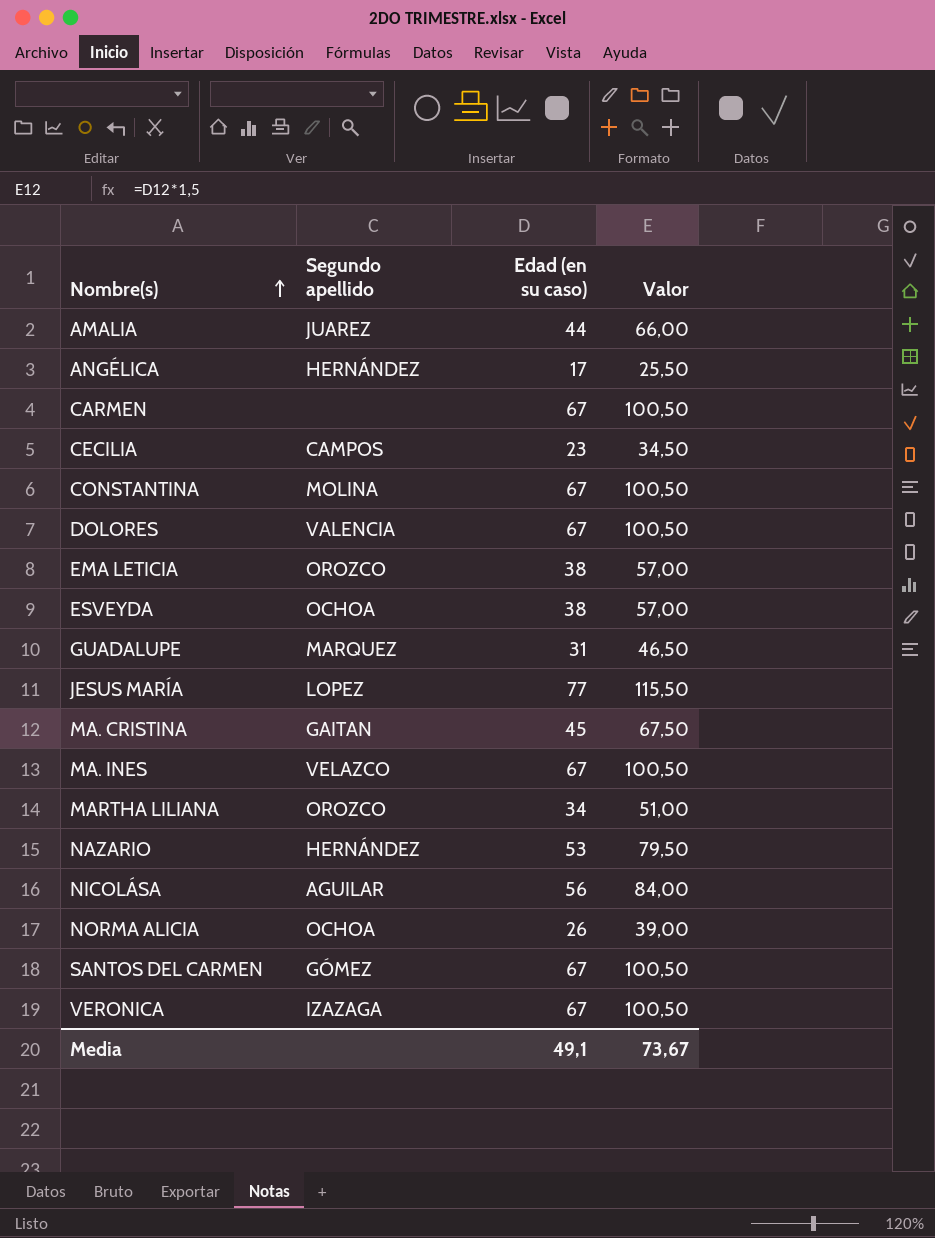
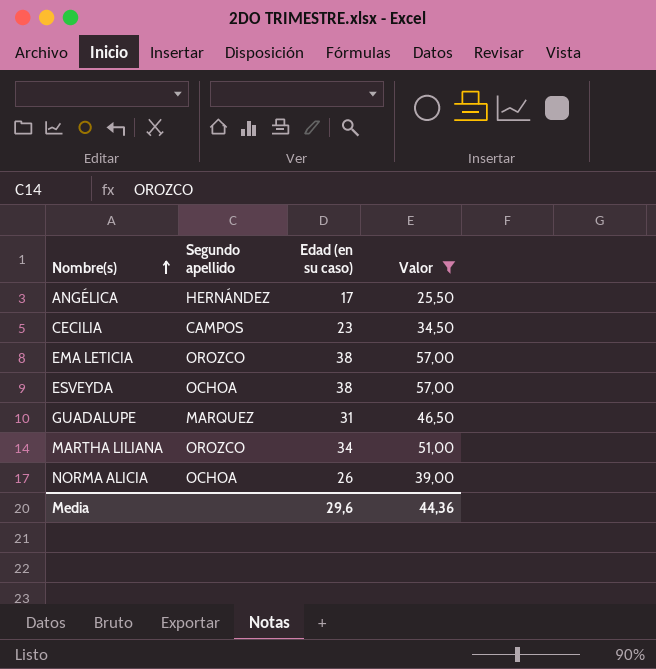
filter: none -> Valor <= 57,00
Media | Edad (en su caso): 49,1 -> 29,6
Media | Valor: 73,67 -> 44,36

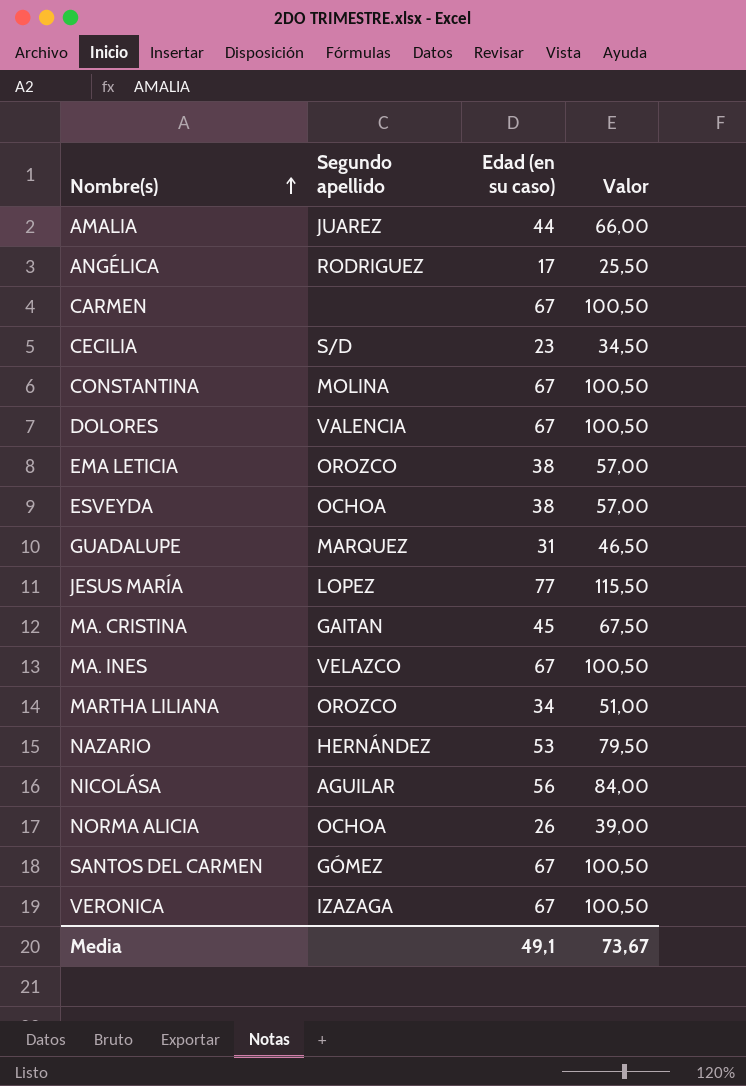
filter: Valor <= 57,00 -> none
ANGÉLICA | Segundo apellido: HERNÁNDEZ -> RODRIGUEZ
CECILIA | Segundo apellido: CAMPOS -> S/D
Media | Edad (en su caso): 29,6 -> 49,1
Media | Valor: 44,36 -> 73,67

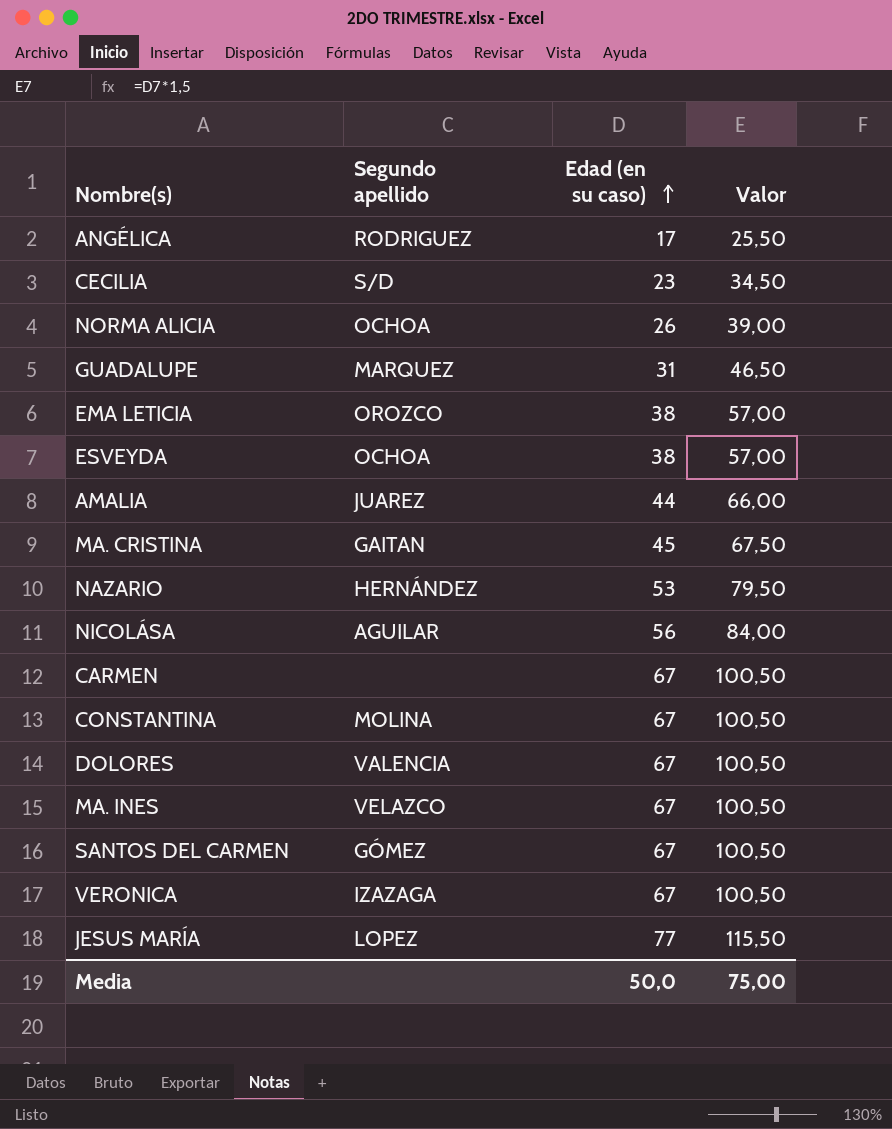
row order: Nombre(s) ascending -> Edad (en su caso) ascending
row MARTHA LILIANA: OROZCO | 34 | 51,00 -> none
Media | Edad (en su caso): 49,1 -> 50,0
Media | Valor: 73,67 -> 75,00

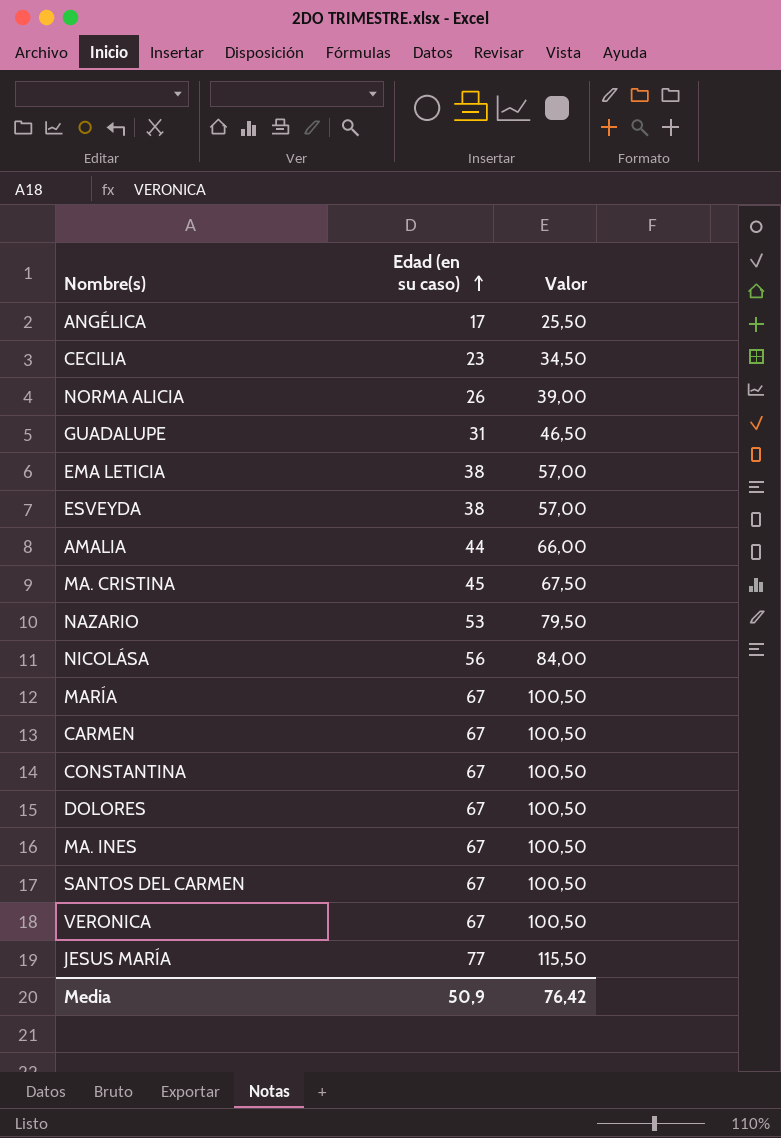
column Segundo apellido | position: 2 -> none
row MARÍA: none -> 67 | 100,50
Media | Edad (en su caso): 50,0 -> 50,9
Media | Valor: 75,00 -> 76,42

